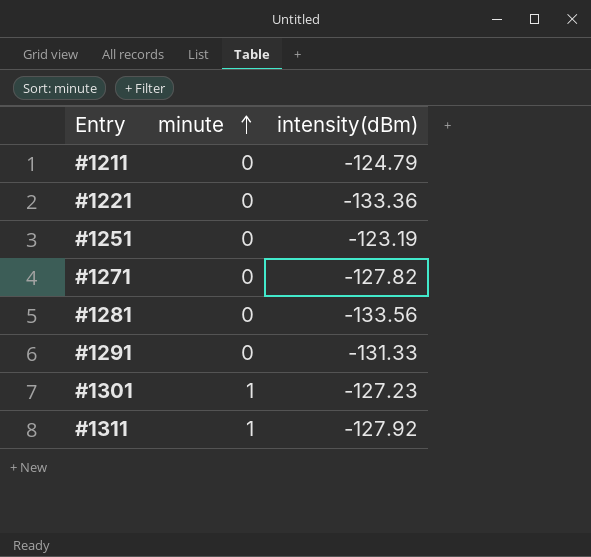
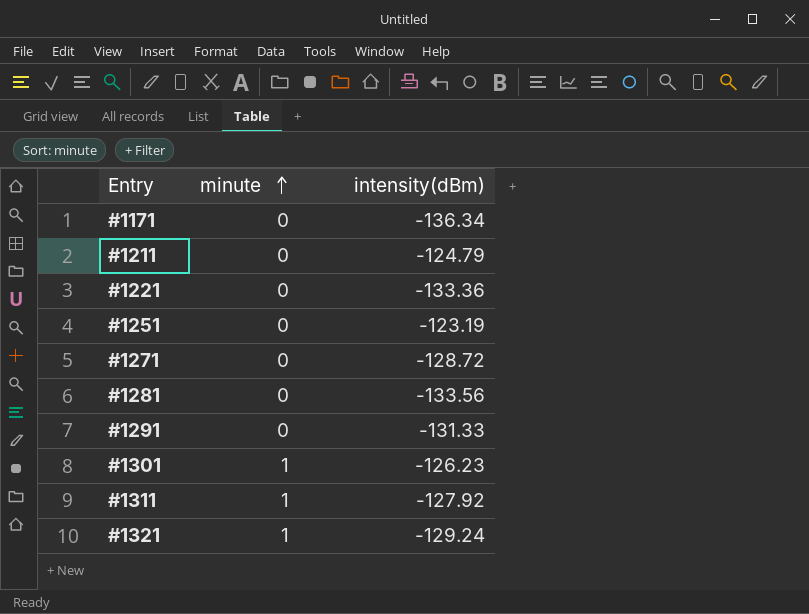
row #1171: none -> 0 | -136.34
#1271 | intensity(dBm): -127.82 -> -128.72
#1301 | intensity(dBm): -127.23 -> -126.23
row #1321: none -> 1 | -129.24

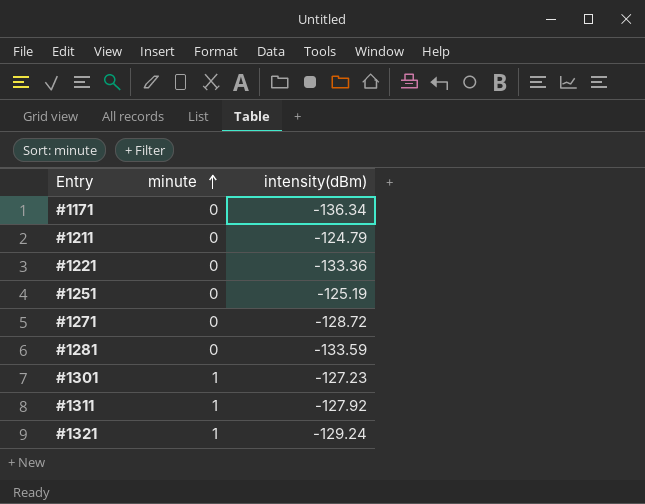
row #1291: 0 | -131.33 -> none
#1251 | intensity(dBm): -123.19 -> -125.19
#1281 | intensity(dBm): -133.56 -> -133.59
#1301 | intensity(dBm): -126.23 -> -127.23

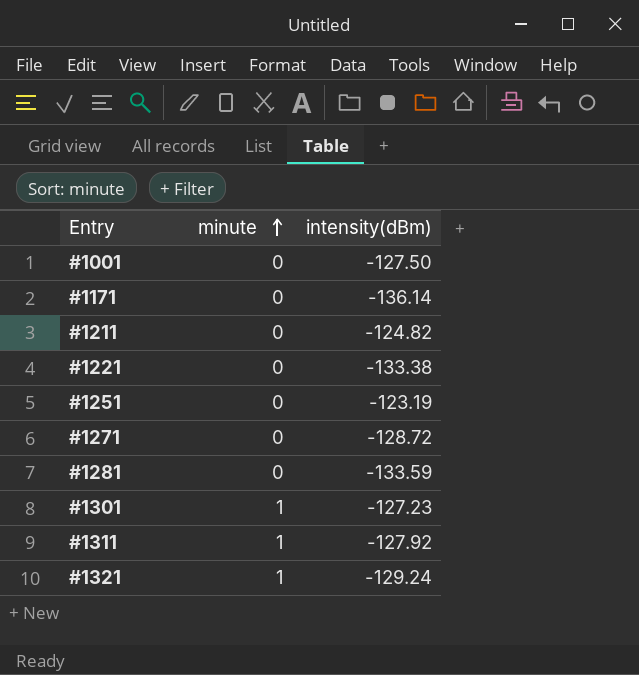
row #1001: none -> 0 | -127.50
#1171 | intensity(dBm): -136.34 -> -136.14
#1211 | intensity(dBm): -124.79 -> -124.82
#1221 | intensity(dBm): -133.36 -> -133.38
#1251 | intensity(dBm): -125.19 -> -123.19

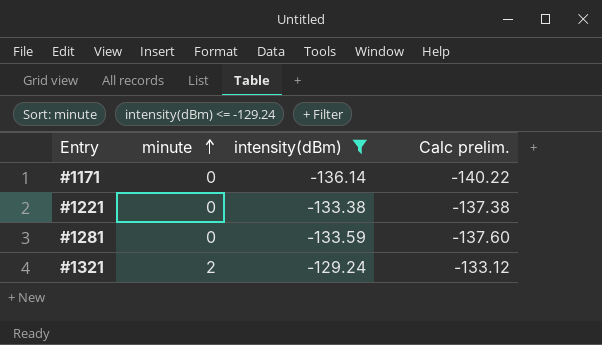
filter: none -> intensity(dBm) <= -129.24
column Calc prelim. | formula: none -> [intensity(dBm)] * 1.03
#1321 | minute: 1 -> 2

